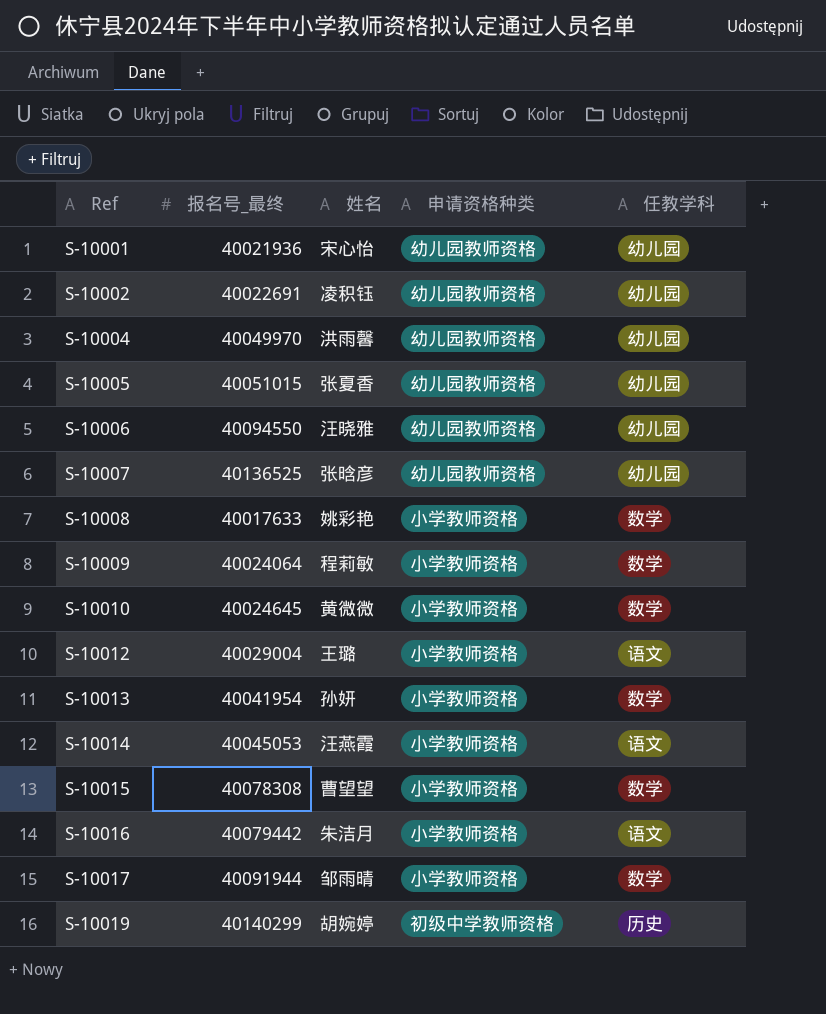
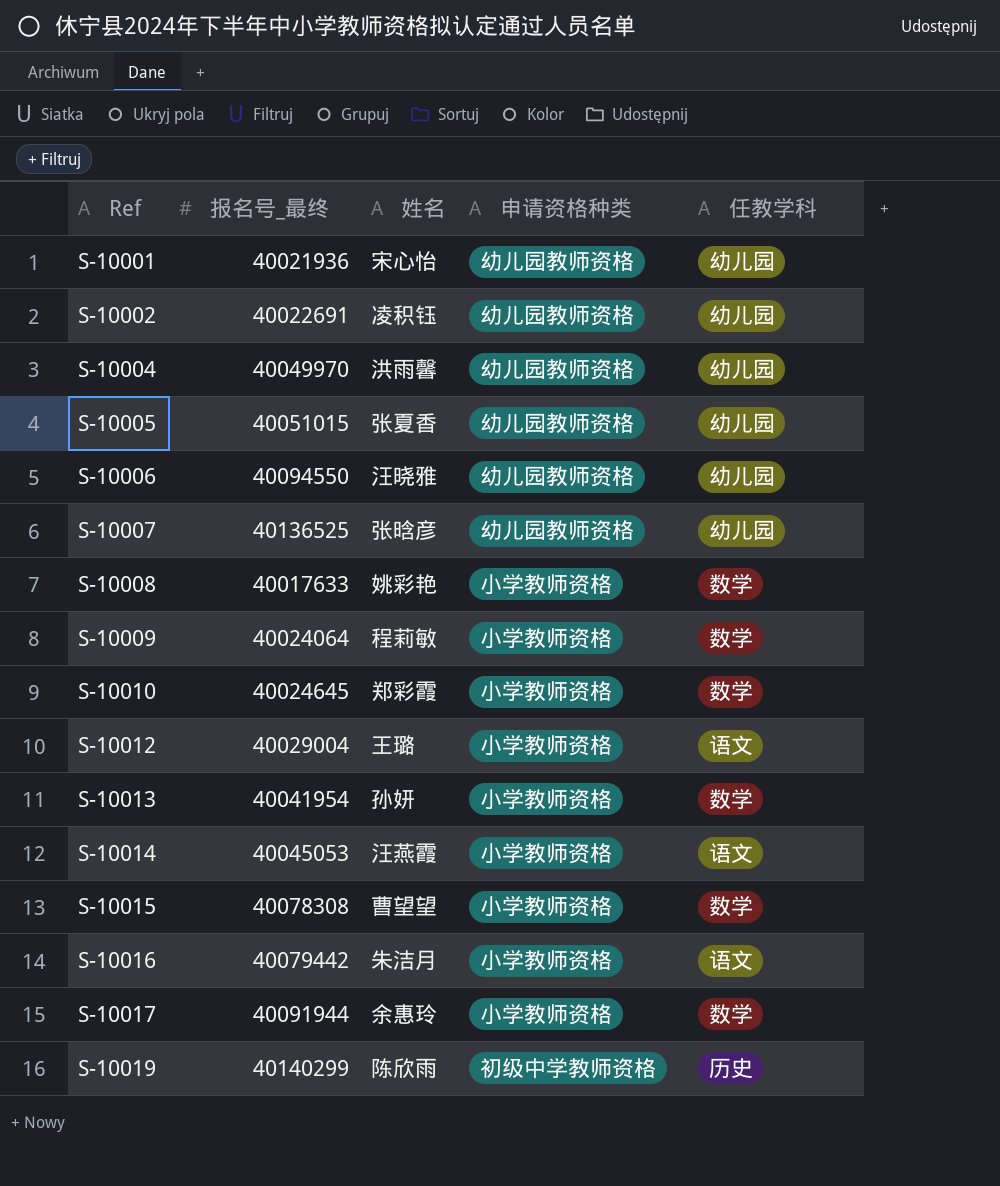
S-10010 | 姓名: 黄微微 -> 郑彩霞
S-10017 | 姓名: 邹雨晴 -> 余惠玲
S-10019 | 姓名: 胡婉婷 -> 陈欣雨

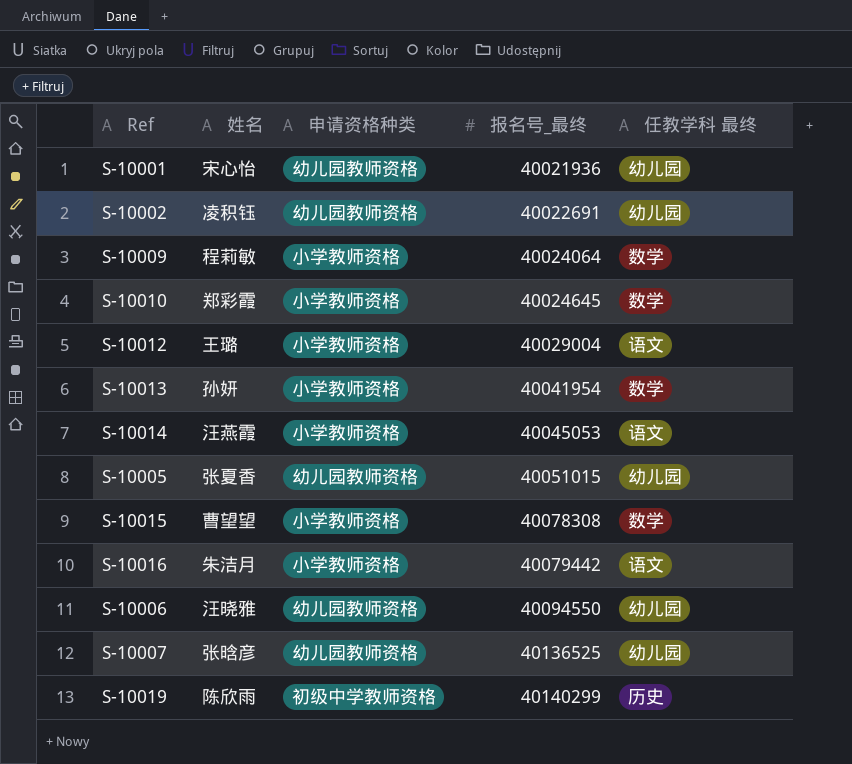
row order: Ref ascending -> 报名号_最终 ascending
column 报名号_最终 | position: 2 -> 4
column name: 任教学科 -> 任教学科 最终
row S-10004: 40049970 | 洪雨馨 | 幼儿园教师资格 | 幼儿园 -> none
row S-10008: 40017633 | 姚彩艳 | 小学教师资格 | 数学 -> none
row S-10017: 40091944 | 余惠玲 | 小学教师资格 | 数学 -> none

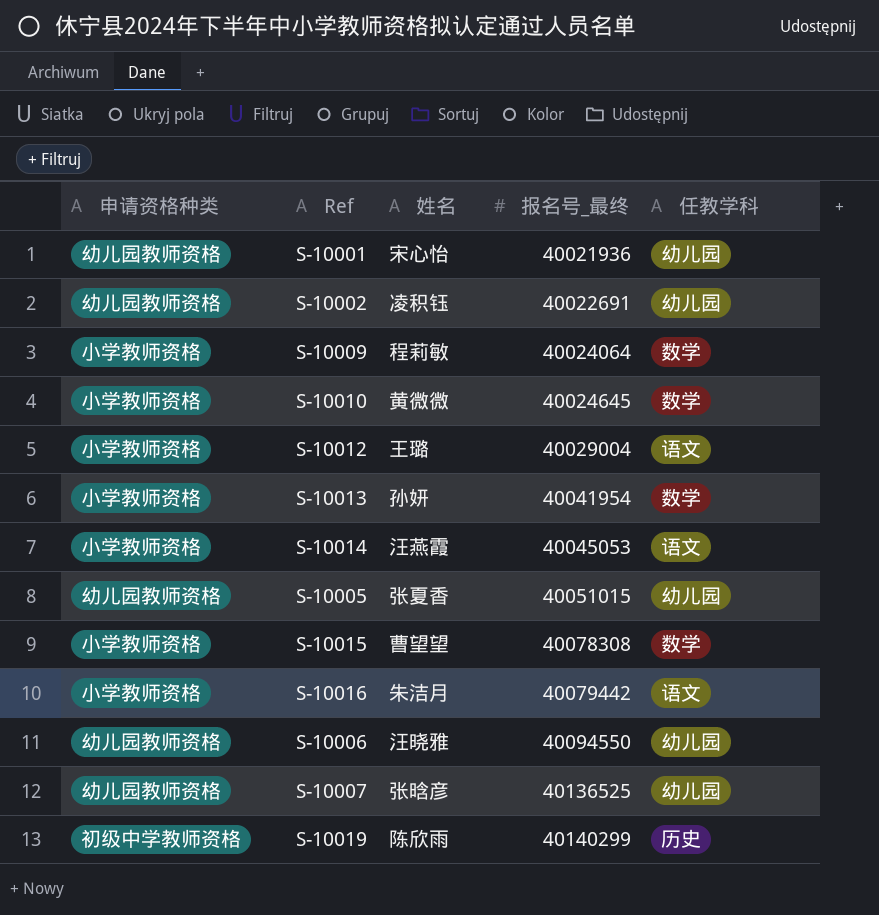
column 申请资格种类 | position: 3 -> 1
column name: 任教学科 最终 -> 任教学科
S-10010 | 姓名: 郑彩霞 -> 黄微微

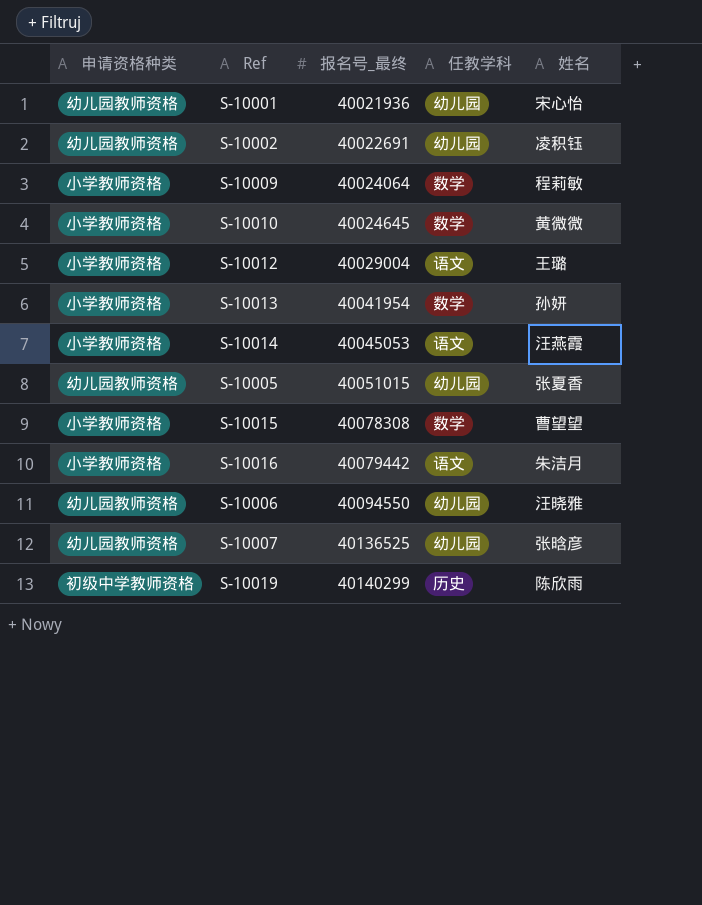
column 姓名 | position: 3 -> 5

